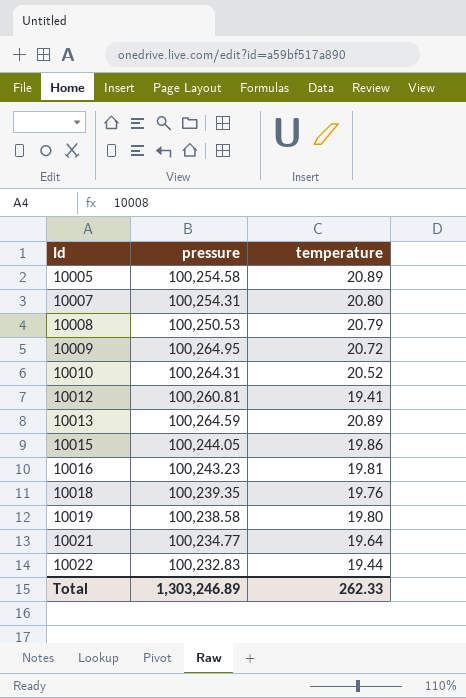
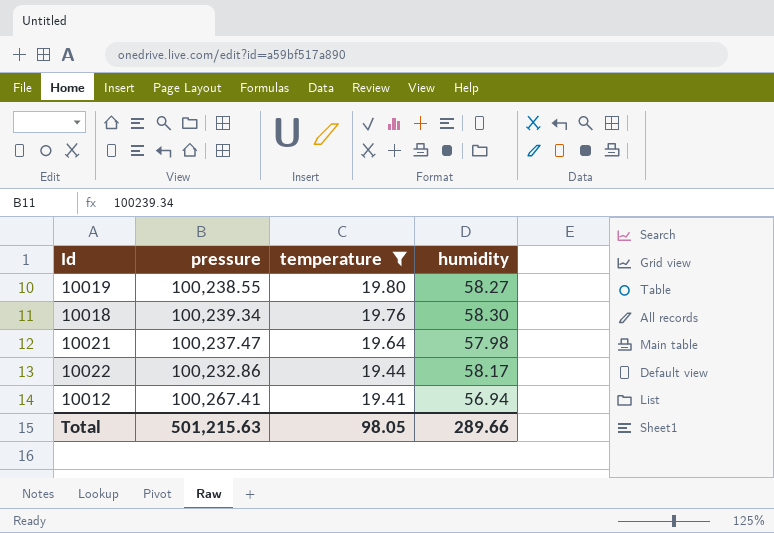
filter: none -> temperature <= 19.80
row order: Id ascending -> temperature descending
column humidity | position: none -> 4
10019 | pressure: 100,238.58 -> 100,238.55
10018 | pressure: 100,239.35 -> 100,239.34
10021 | pressure: 100,234.77 -> 100,237.47
10022 | pressure: 100,232.83 -> 100,232.86
10012 | pressure: 100,260.81 -> 100,267.41
Total | pressure: 1,303,246.89 -> 501,215.63
Total | temperature: 262.33 -> 98.05

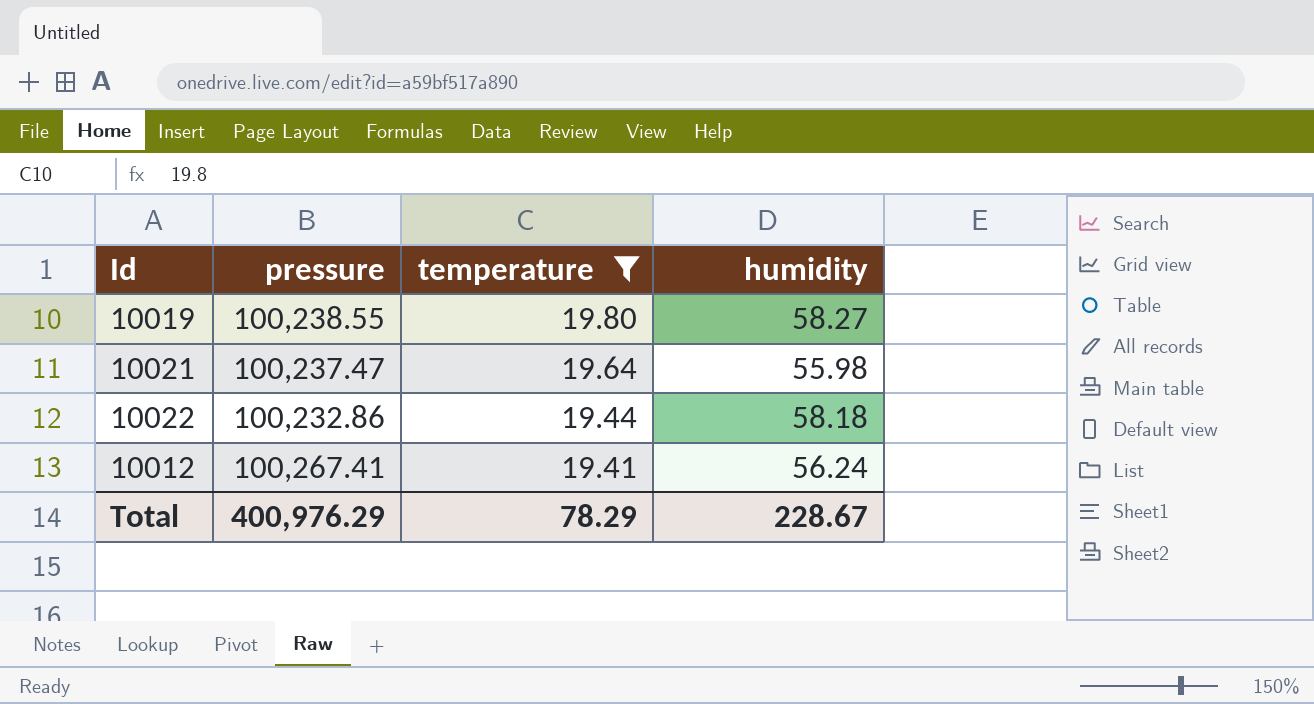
row 10018: 100,239.34 | 19.76 | 58.30 -> none
10021 | humidity: 57.98 -> 55.98
10022 | humidity: 58.17 -> 58.18
10012 | humidity: 56.94 -> 56.24
Total | pressure: 501,215.63 -> 400,976.29
Total | temperature: 98.05 -> 78.29
Total | humidity: 289.66 -> 228.67

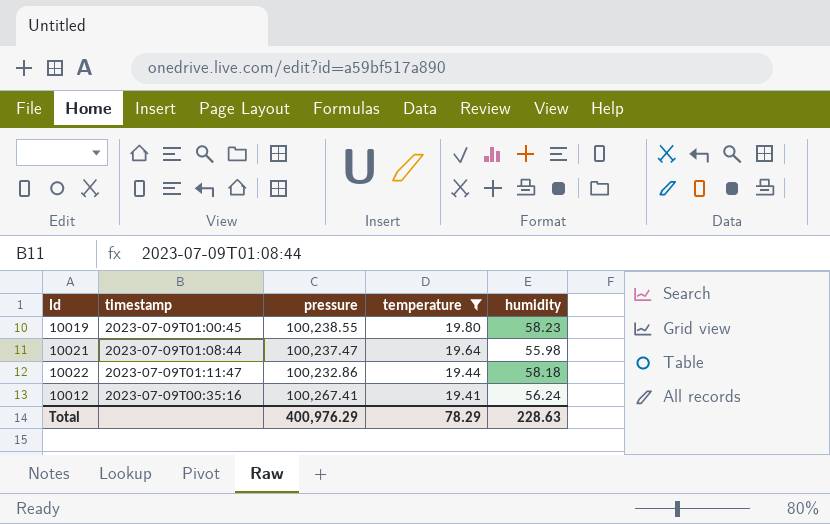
column timestamp | position: none -> 2
10019 | humidity: 58.27 -> 58.23
Total | humidity: 228.67 -> 228.63

